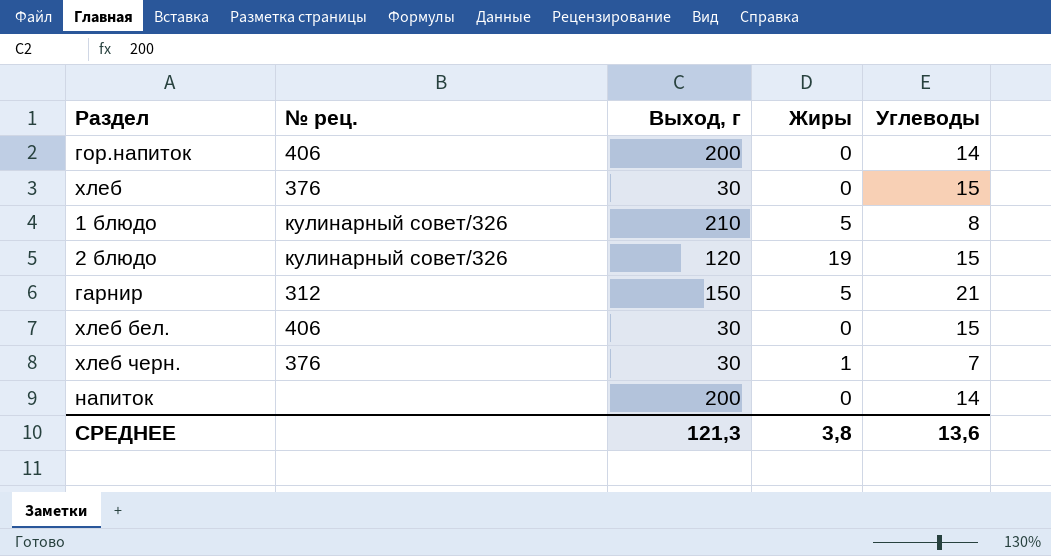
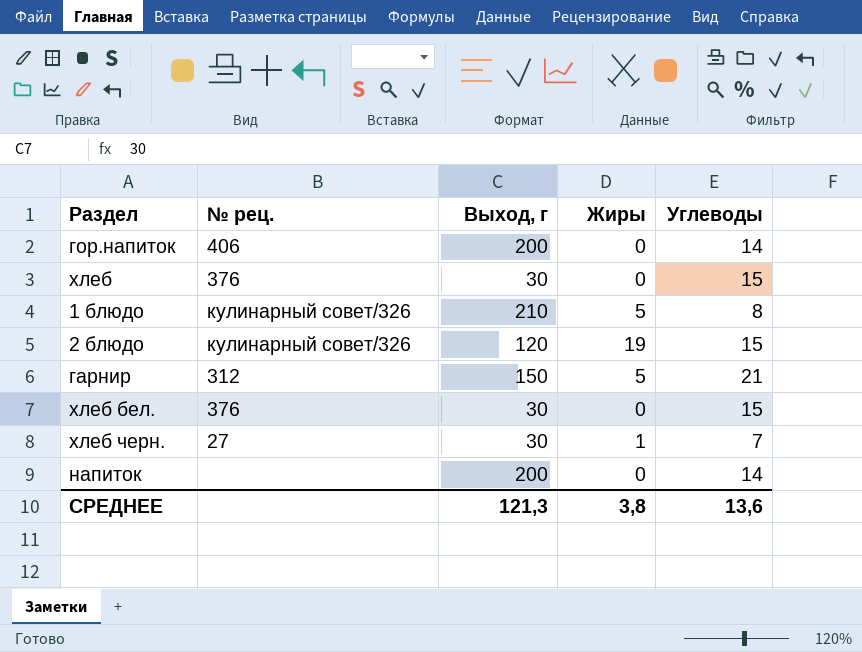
хлеб бел. | № рец.: 406 -> 376
хлеб черн. | № рец.: 376 -> 27

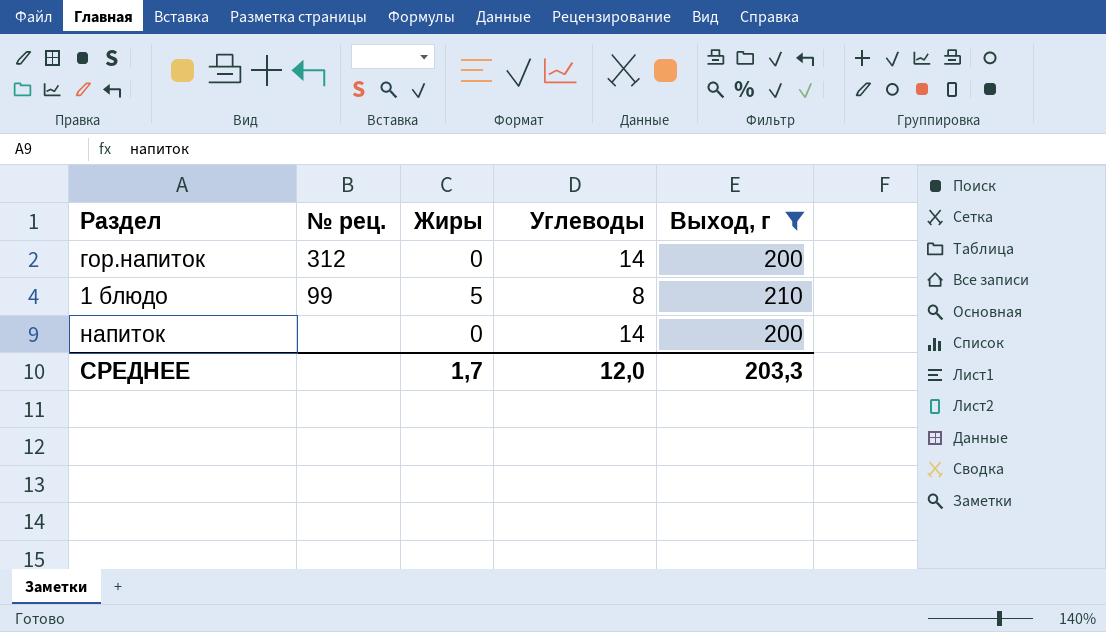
filter: none -> Выход, г >= 200
column Выход, г | position: 3 -> 5
гор.напиток | № рец.: 406 -> 312
1 блюдо | № рец.: кулинарный совет/326 -> 99
СРЕДНЕЕ | Жиры: 3,8 -> 1,7
СРЕДНЕЕ | Углеводы: 13,6 -> 12,0
СРЕДНЕЕ | Выход, г: 121,3 -> 203,3

